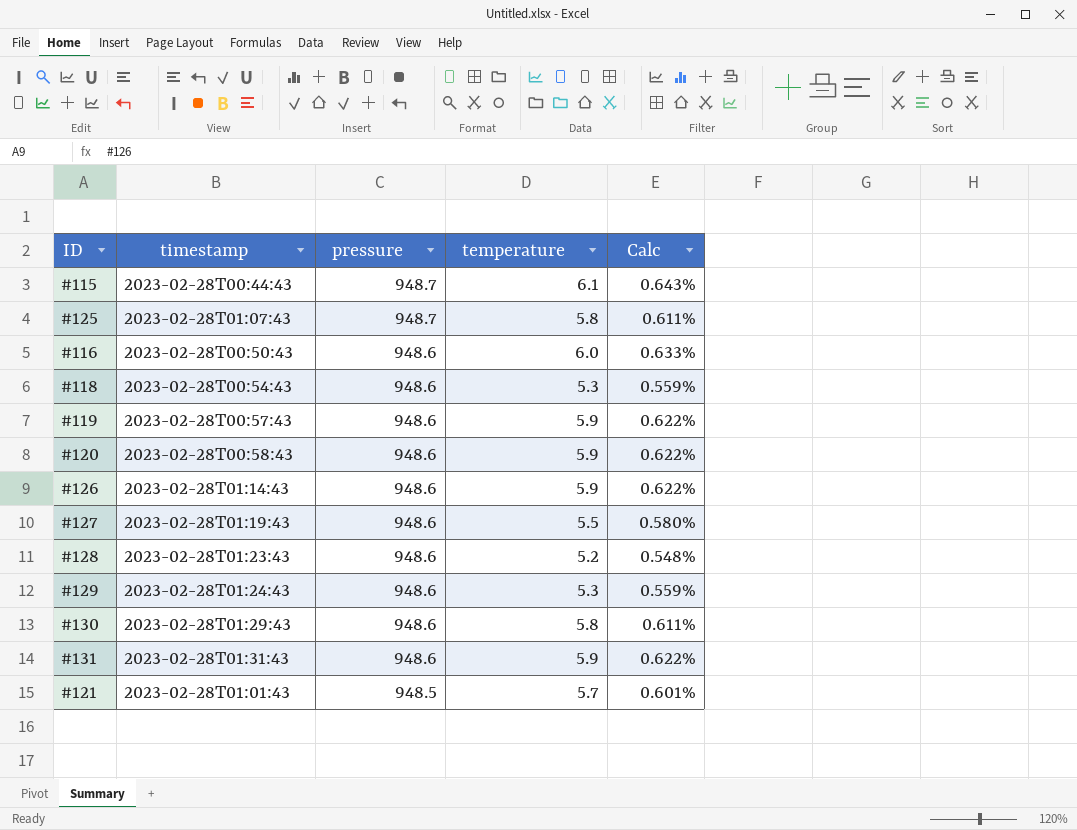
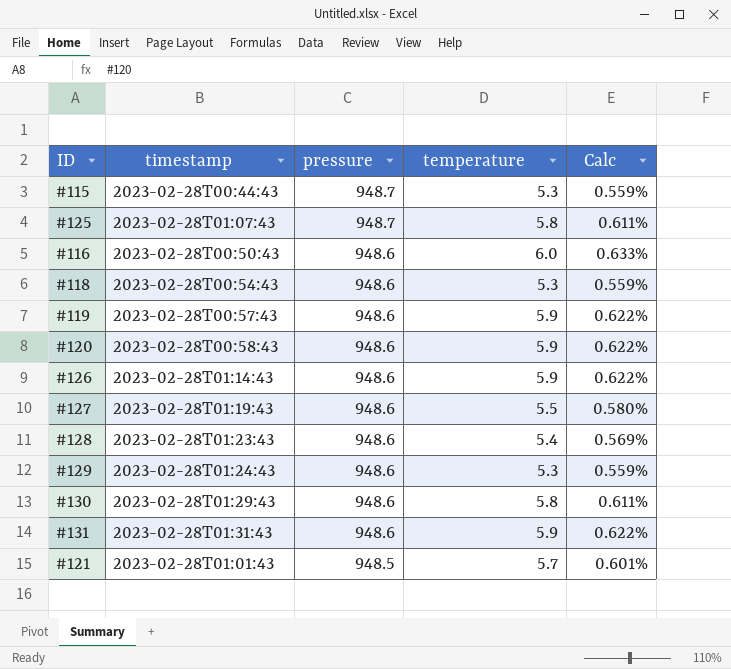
#115 | temperature: 6.1 -> 5.3
#115 | Calc: 0.643% -> 0.559%
#128 | temperature: 5.2 -> 5.4
#128 | Calc: 0.548% -> 0.569%

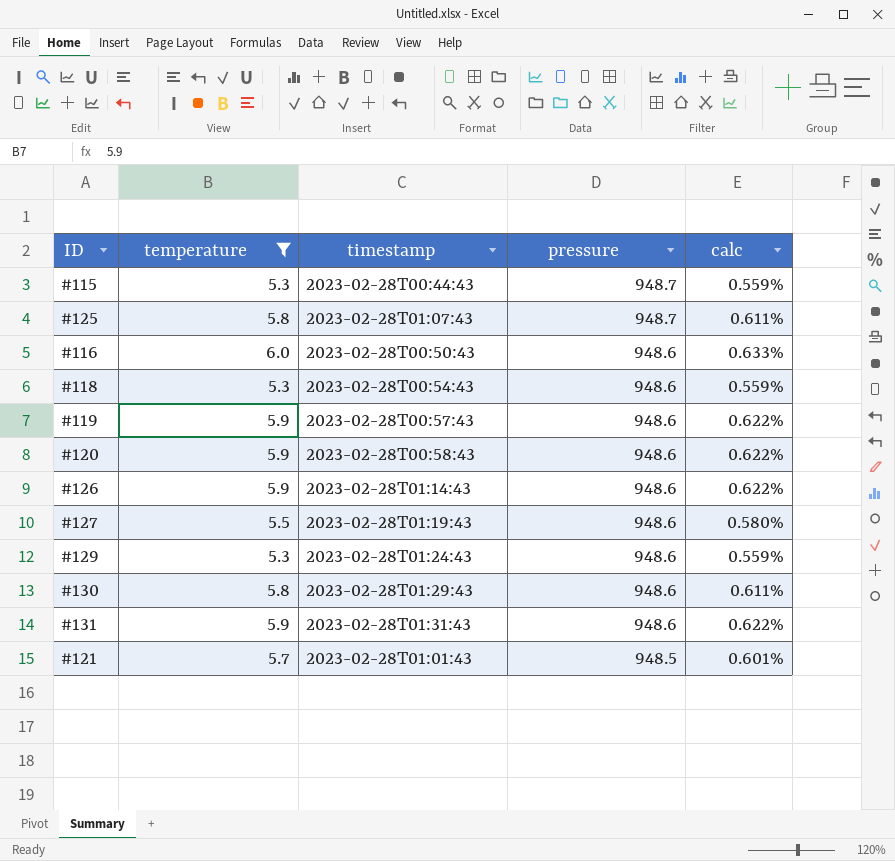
filter: none -> temperature != 5.4
column temperature | position: 4 -> 2
column name: Calc -> calc

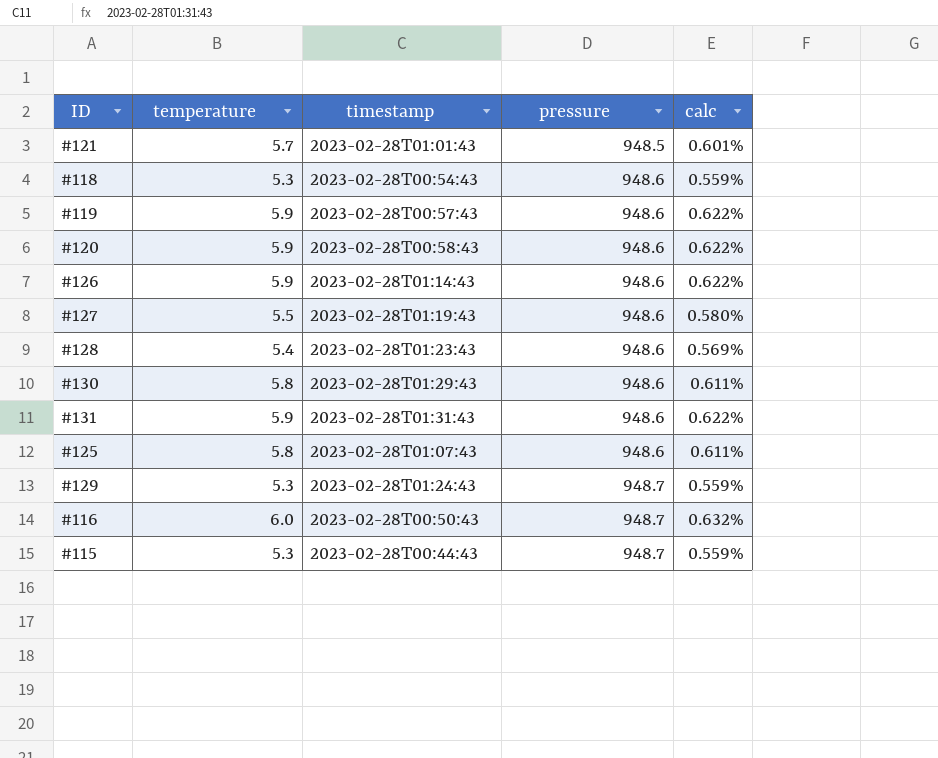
filter: temperature != 5.4 -> none
row order: pressure descending -> pressure ascending
#125 | pressure: 948.7 -> 948.6
#129 | pressure: 948.6 -> 948.7
#116 | pressure: 948.6 -> 948.7
#116 | calc: 0.633% -> 0.632%

